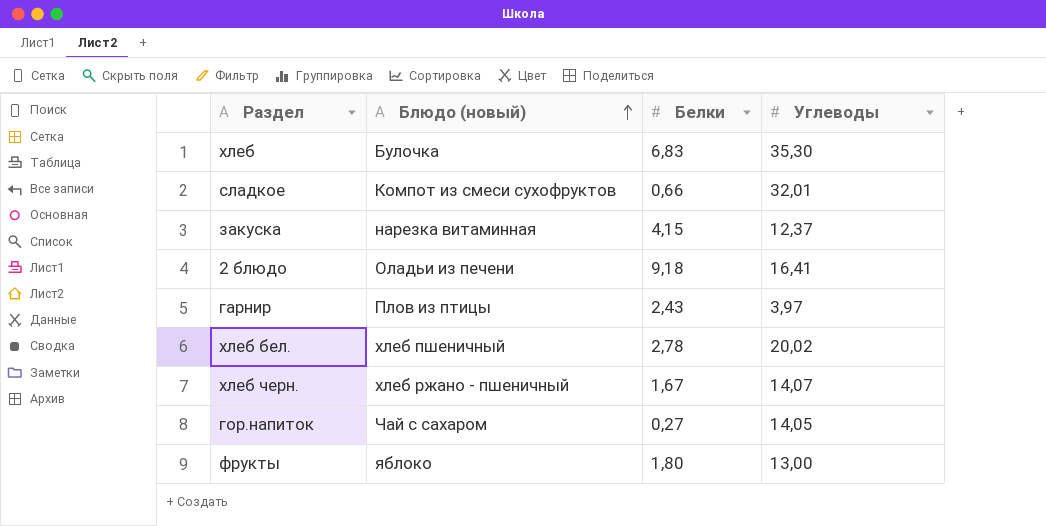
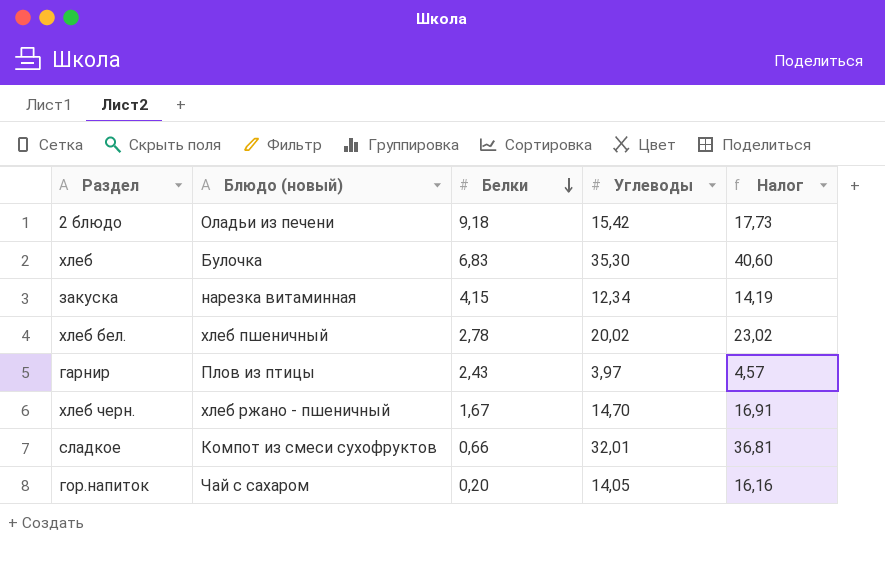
row order: Блюдо (новый) ascending -> Белки descending
column Налог | formula: none -> [Углеводы] * 1,15
row фрукты: яблоко | 1,80 | 13,00 -> none
2 блюдо | Углеводы: 16,41 -> 15,42
закуска | Углеводы: 12,37 -> 12,34
хлеб черн. | Углеводы: 14,07 -> 14,70
гор.напиток | Белки: 0,27 -> 0,20

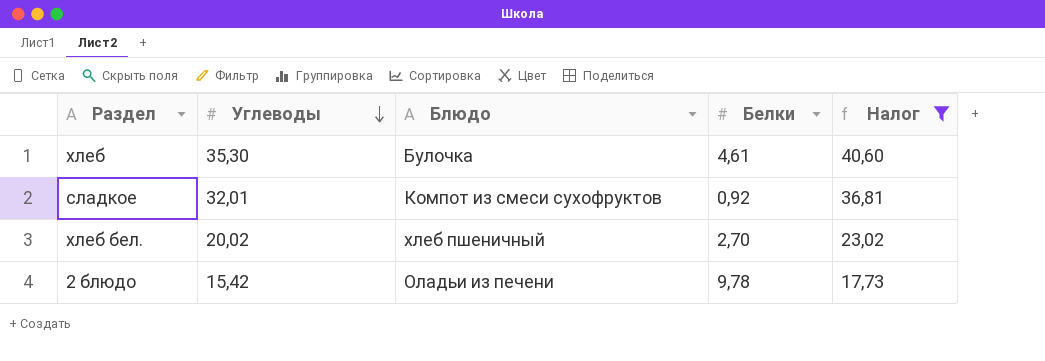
filter: none -> Налог >= 17,73
row order: Белки descending -> Углеводы descending
column Углеводы | position: 4 -> 2
column name: Блюдо (новый) -> Блюдо
хлеб | Белки: 6,83 -> 4,61
сладкое | Белки: 0,66 -> 0,92
хлеб бел. | Белки: 2,78 -> 2,70
2 блюдо | Белки: 9,18 -> 9,78

